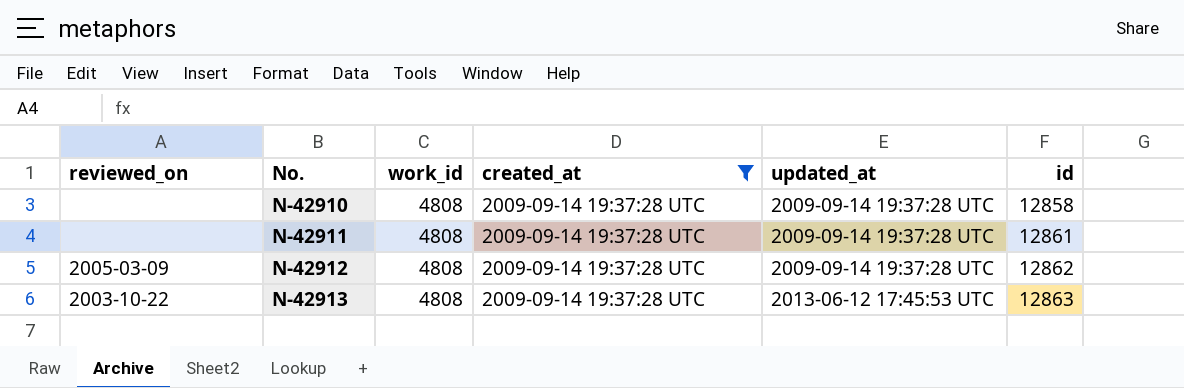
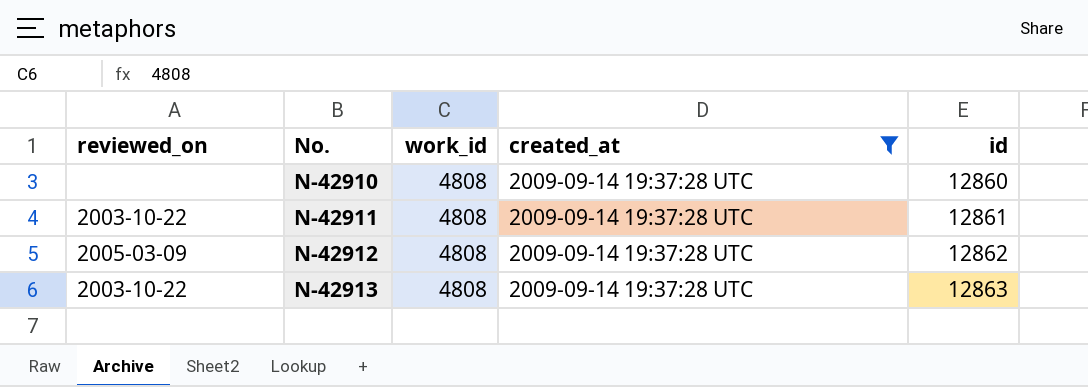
column updated_at | position: 5 -> none
N-42910 | id: 12858 -> 12860
N-42911 | reviewed_on: none -> 2003-10-22

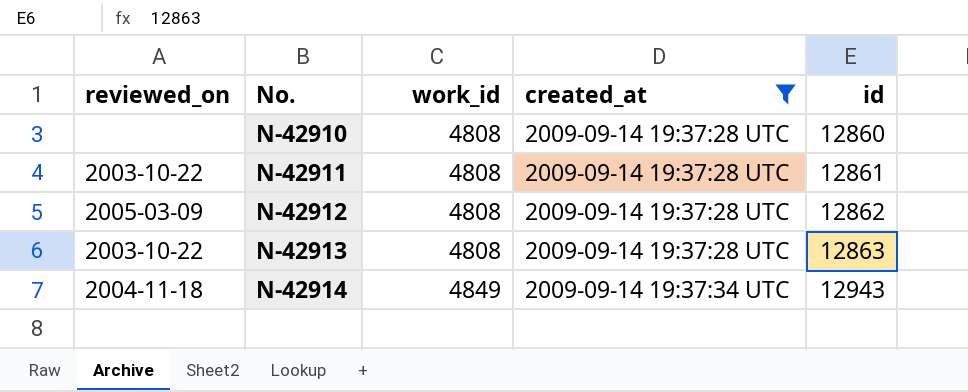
row N-42914: none -> 2004-11-18 | 4849 | 2009-09-14 19:37:34 UTC | 12943

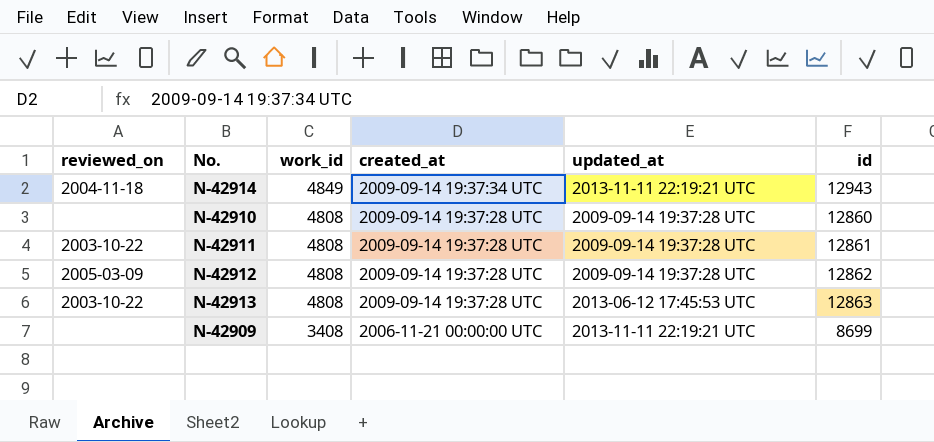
filter: created_at != 2006-11-21 00:00:00 UTC -> none
row order: No. ascending -> work_id descending
column updated_at | position: none -> 5

